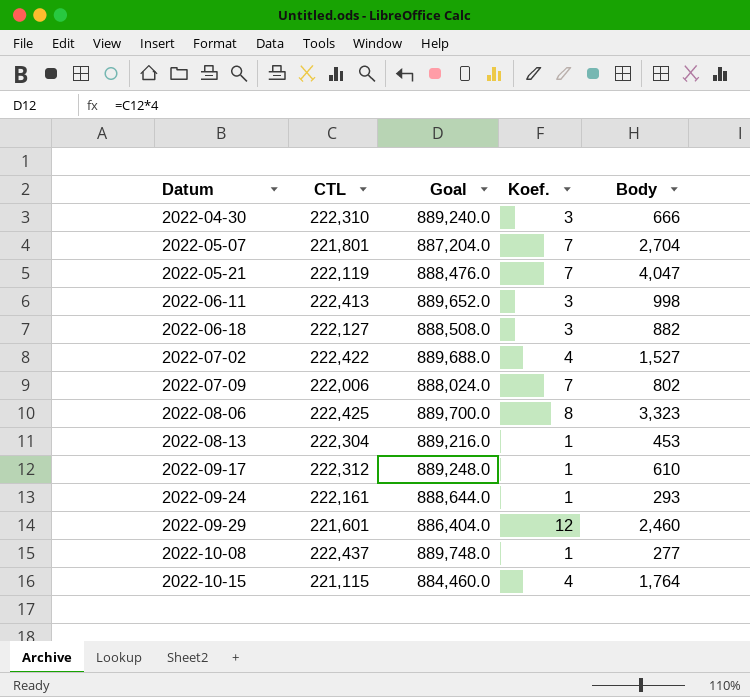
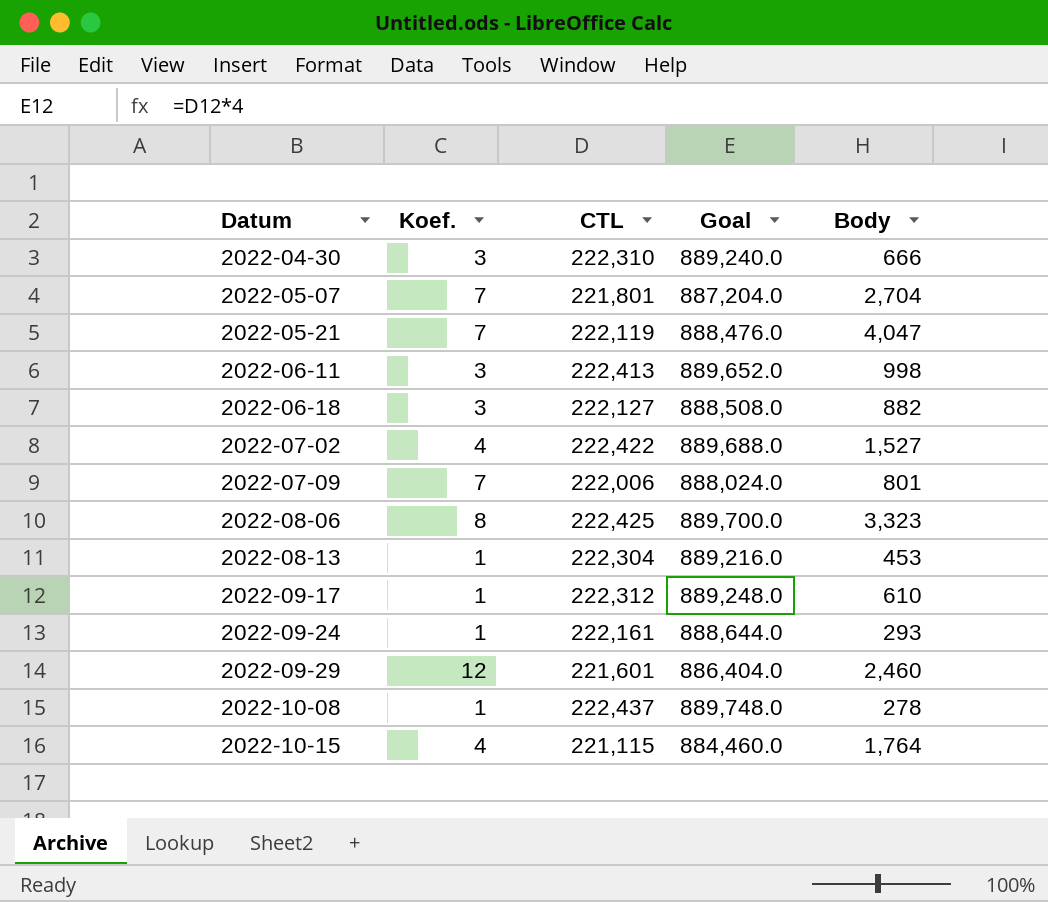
column Koef. | position: 4 -> 2
2022-07-09 | Body: 802 -> 801
2022-10-08 | Body: 277 -> 278

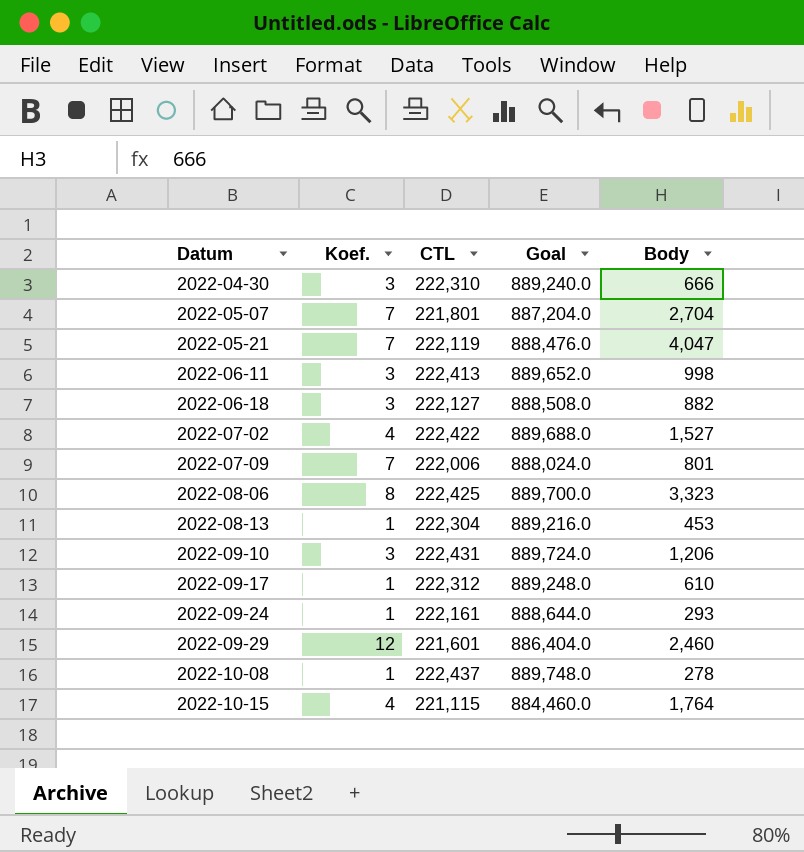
row 2022-09-10: none -> 3 | 222,431 | 889,724.0 | 1,206

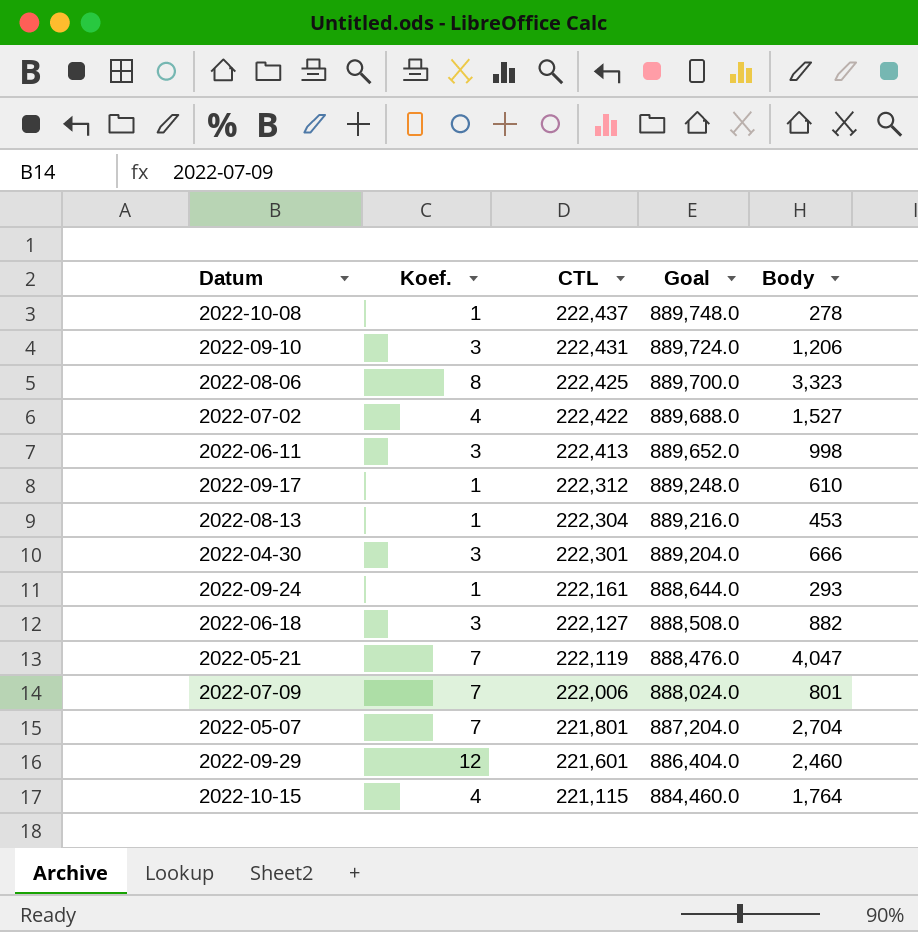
row order: Datum ascending -> CTL descending
2022-04-30 | CTL: 222,310 -> 222,301
2022-04-30 | Goal: 889,240.0 -> 889,204.0

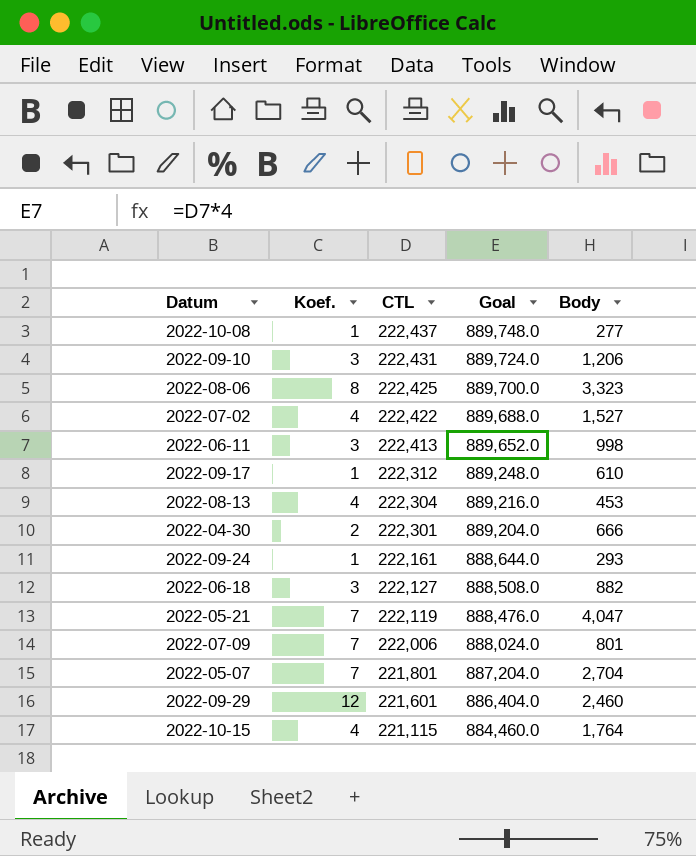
2022-10-08 | Body: 278 -> 277
2022-08-13 | Koef.: 1 -> 4
2022-04-30 | Koef.: 3 -> 2

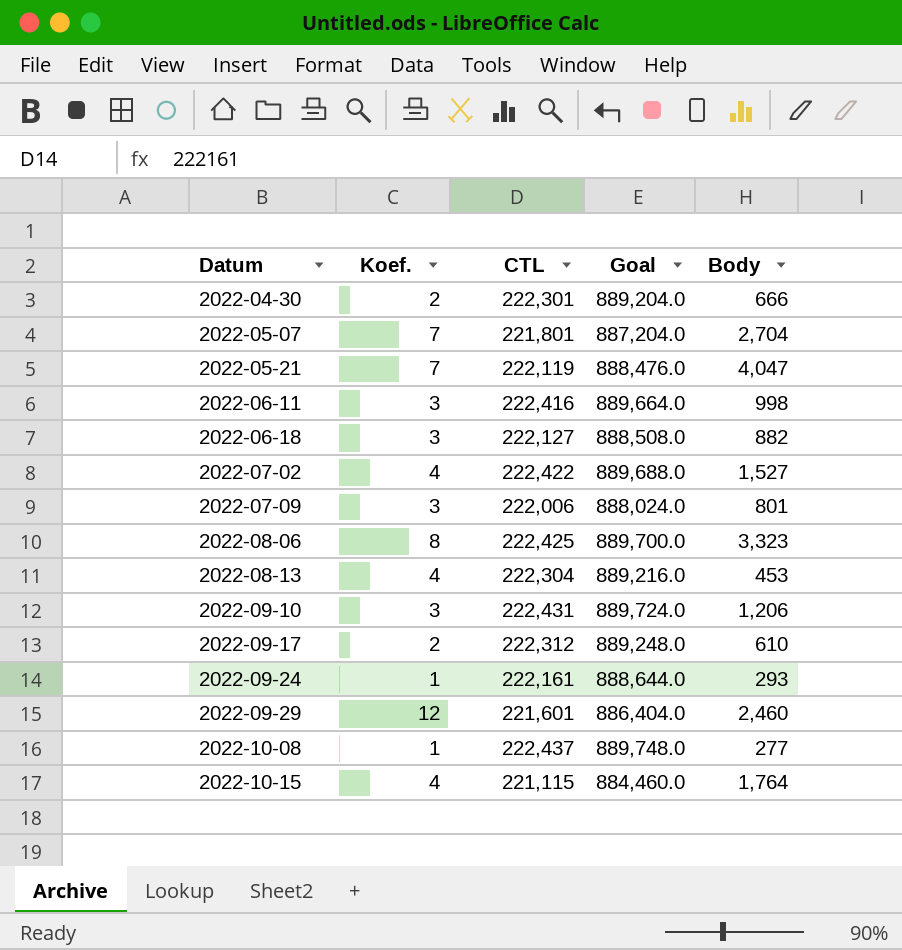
row order: CTL descending -> Datum ascending
2022-06-11 | CTL: 222,413 -> 222,416
2022-06-11 | Goal: 889,652.0 -> 889,664.0
2022-07-09 | Koef.: 7 -> 3
2022-09-17 | Koef.: 1 -> 2

